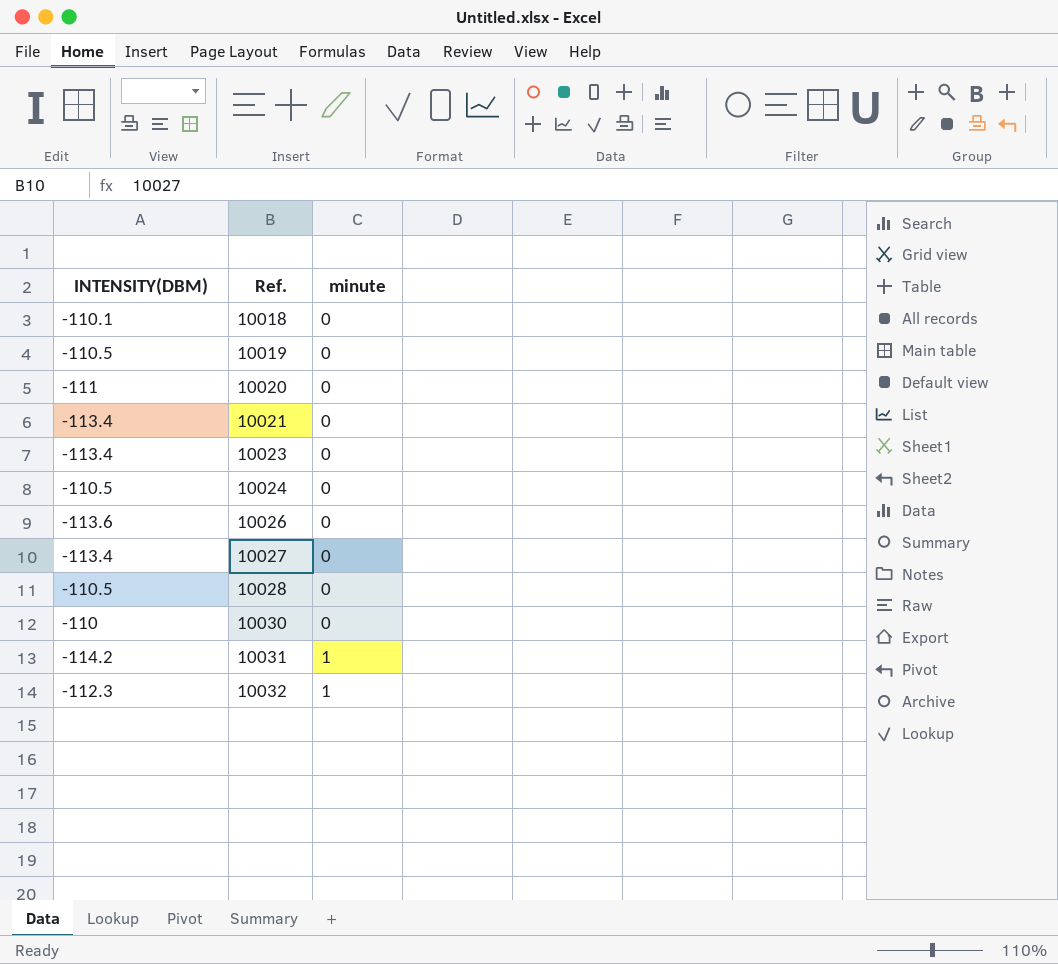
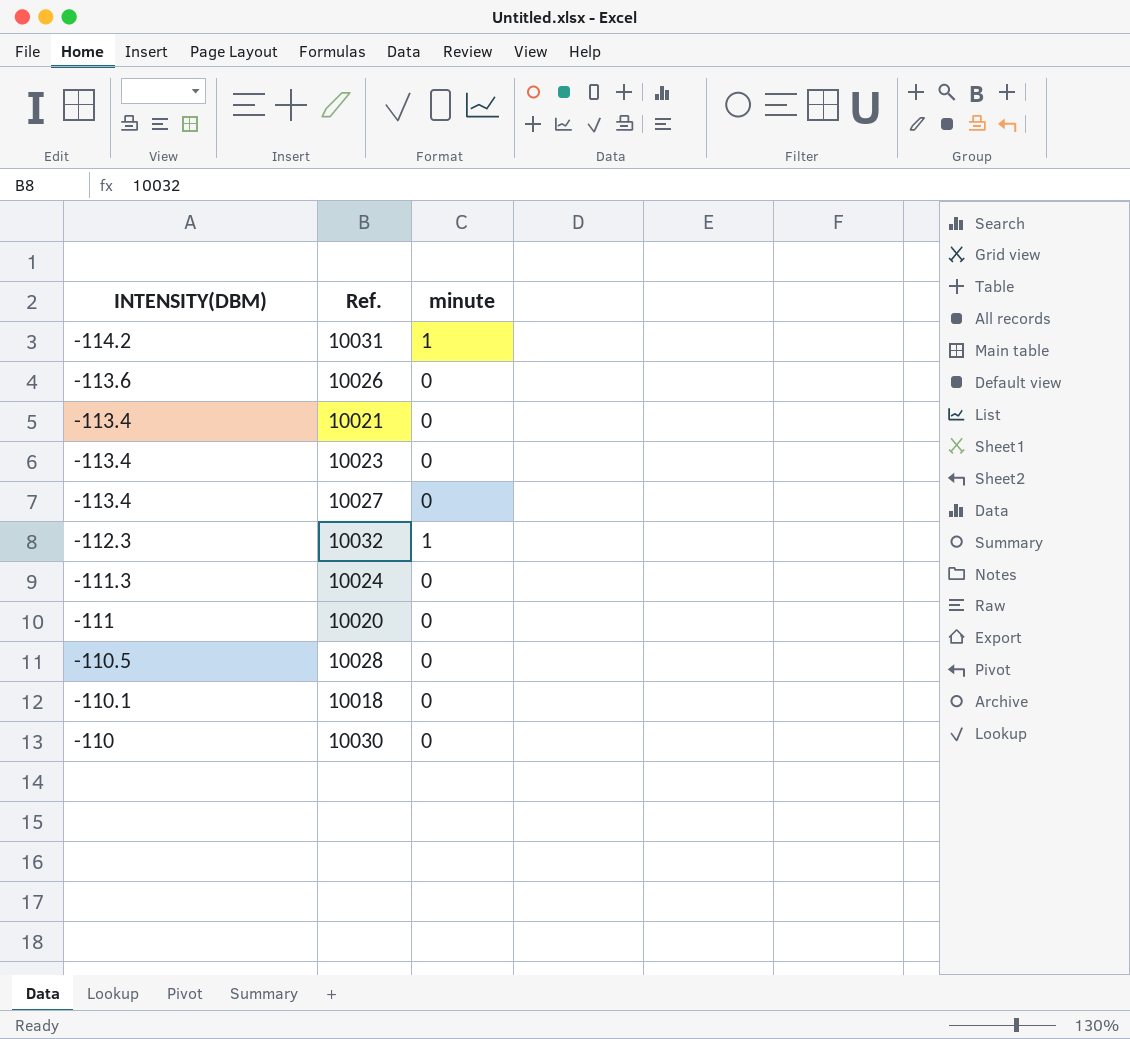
row order: Ref. ascending -> INTENSITY(DBM) ascending
row 10019: -110.5 | 0 -> none
10024 | INTENSITY(DBM): -110.5 -> -111.3

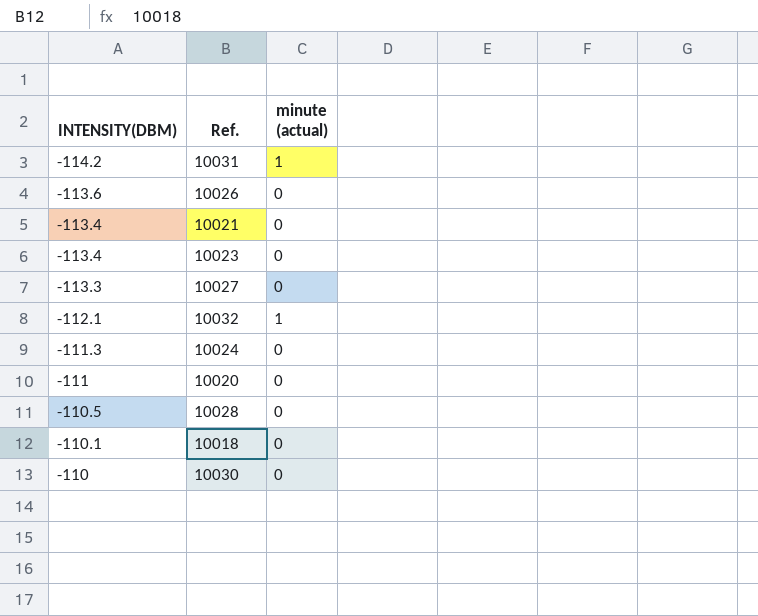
column name: minute -> minute (actual)
10027 | INTENSITY(DBM): -113.4 -> -113.3
10032 | INTENSITY(DBM): -112.3 -> -112.1

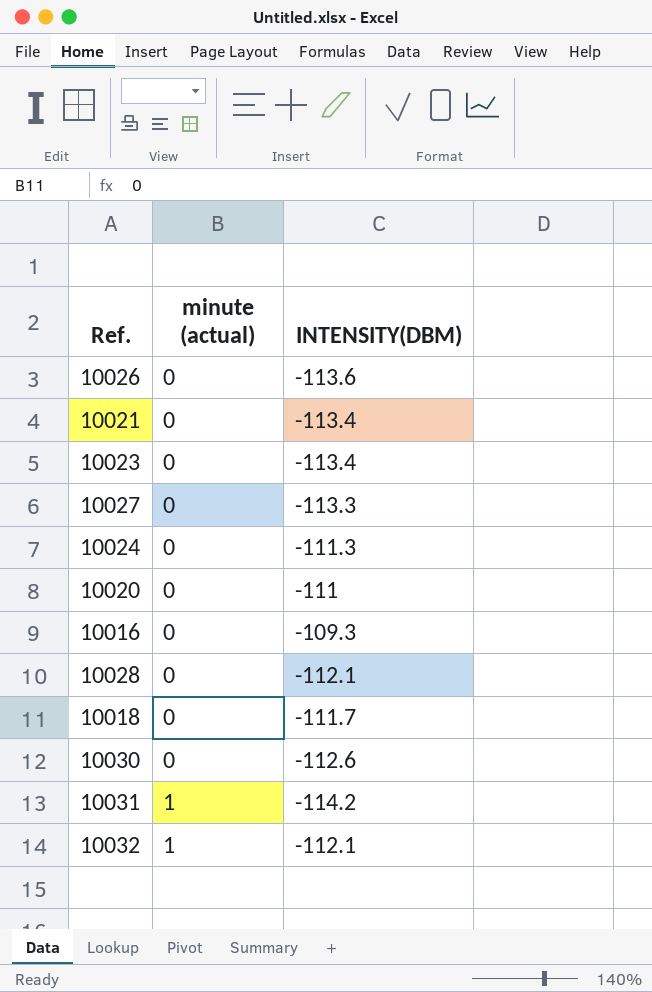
row order: INTENSITY(DBM) ascending -> minute (actual) ascending
column INTENSITY(DBM) | position: 1 -> 3
row 10016: none -> 0 | -109.3
10028 | INTENSITY(DBM): -110.5 -> -112.1
10018 | INTENSITY(DBM): -110.1 -> -111.7
10030 | INTENSITY(DBM): -110 -> -112.6

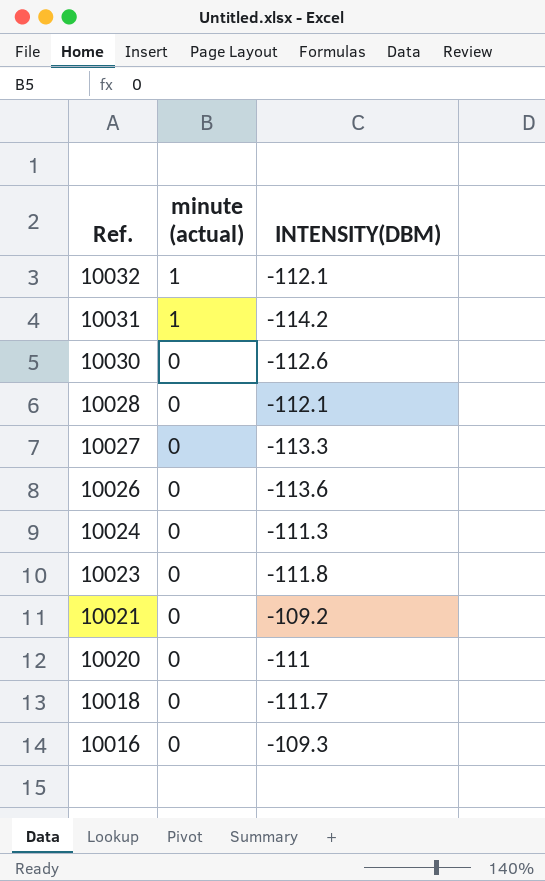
row order: minute (actual) ascending -> Ref. descending
10023 | INTENSITY(DBM): -113.4 -> -111.8
10021 | INTENSITY(DBM): -113.4 -> -109.2

